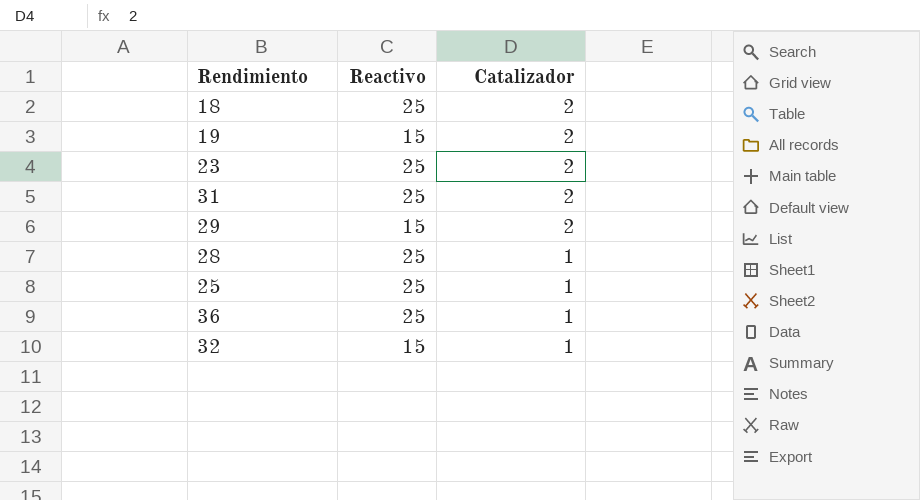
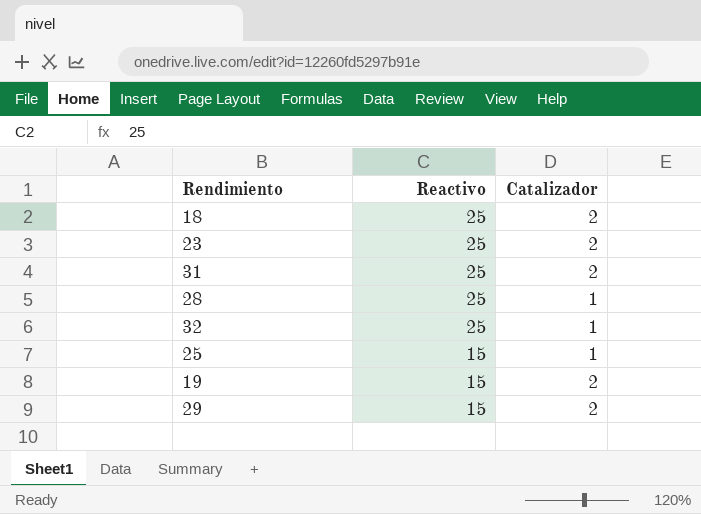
row order: Catalizador descending -> Reactivo descending
row 36: 25 | 1 -> none
32 | Reactivo: 15 -> 25
25 | Reactivo: 25 -> 15

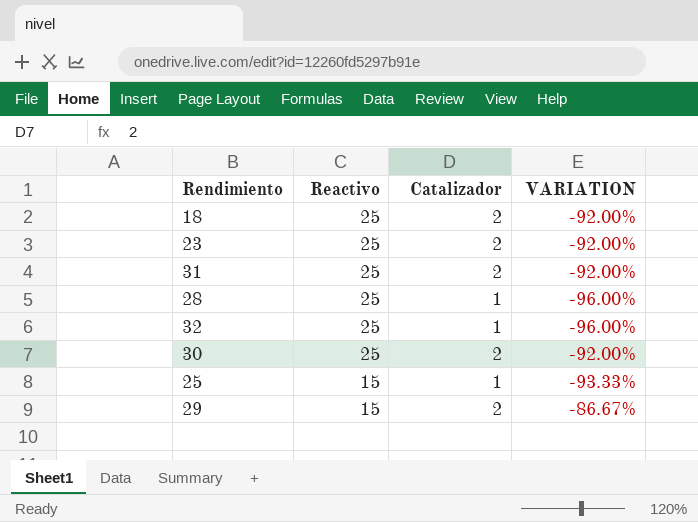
column VARIATION | formula: none -> ([Catalizador] - [Reactivo]) / [Reactivo]
row 19: 15 | 2 -> none
row 30: none -> 25 | 2 | -92.00%

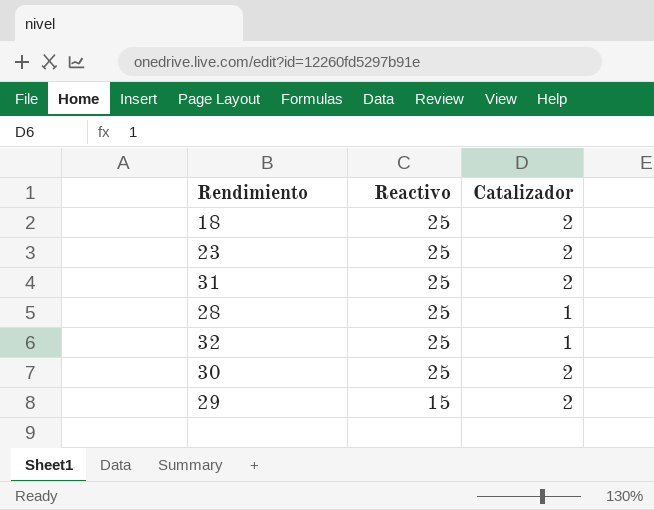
column VARIATION | formula: ([Catalizador] - [Reactivo]) / [Reactivo] -> none
row 25: 15 | 1 | -93.33% -> none

